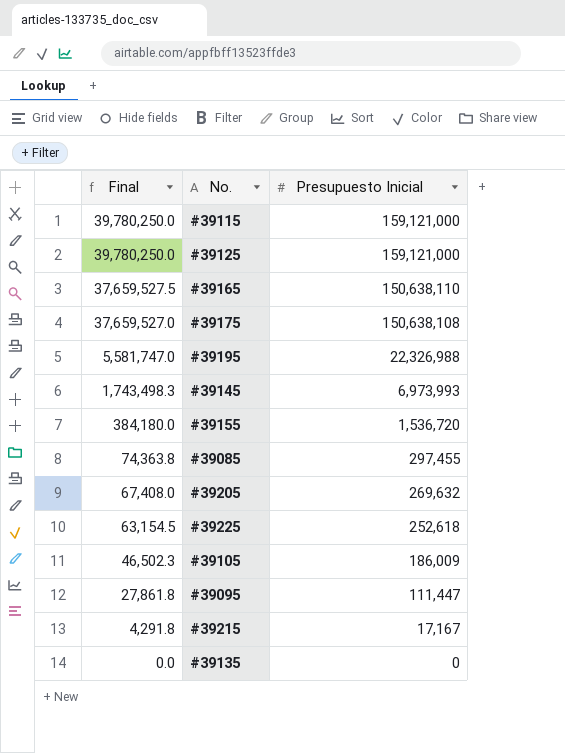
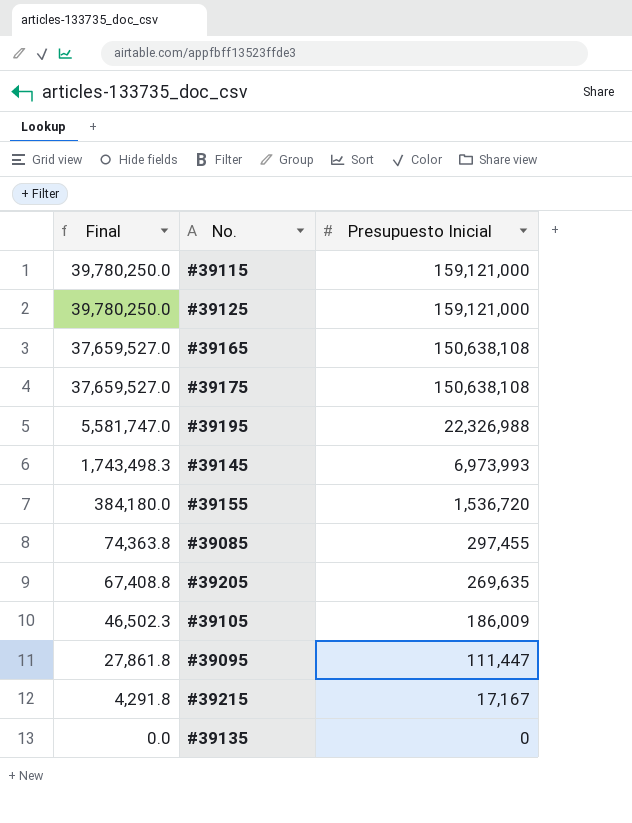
row #39225: 63,154.5 | 252,618 -> none
#39165 | Final: 37,659,527.5 -> 37,659,527.0
#39165 | Presupuesto Inicial: 150,638,110 -> 150,638,108
#39205 | Final: 67,408.0 -> 67,408.8
#39205 | Presupuesto Inicial: 269,632 -> 269,635

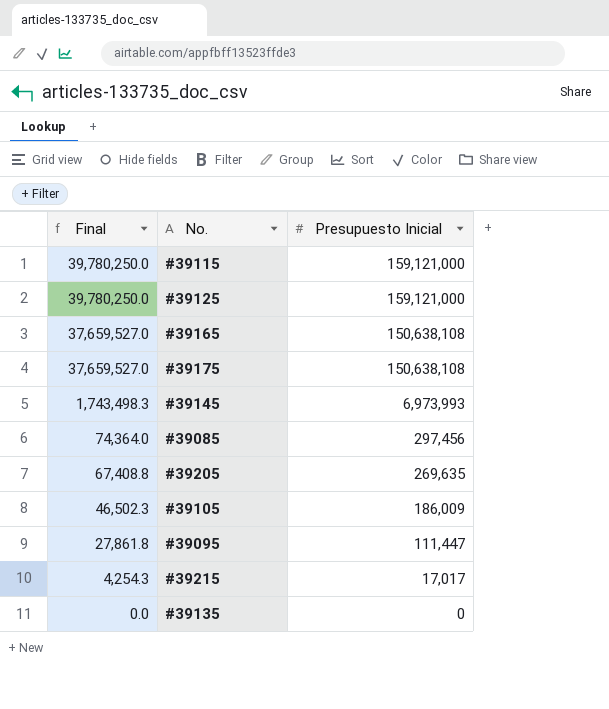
row #39195: 5,581,747.0 | 22,326,988 -> none
row #39155: 384,180.0 | 1,536,720 -> none
#39085 | Final: 74,363.8 -> 74,364.0
#39085 | Presupuesto Inicial: 297,455 -> 297,456
#39215 | Final: 4,291.8 -> 4,254.3
#39215 | Presupuesto Inicial: 17,167 -> 17,017

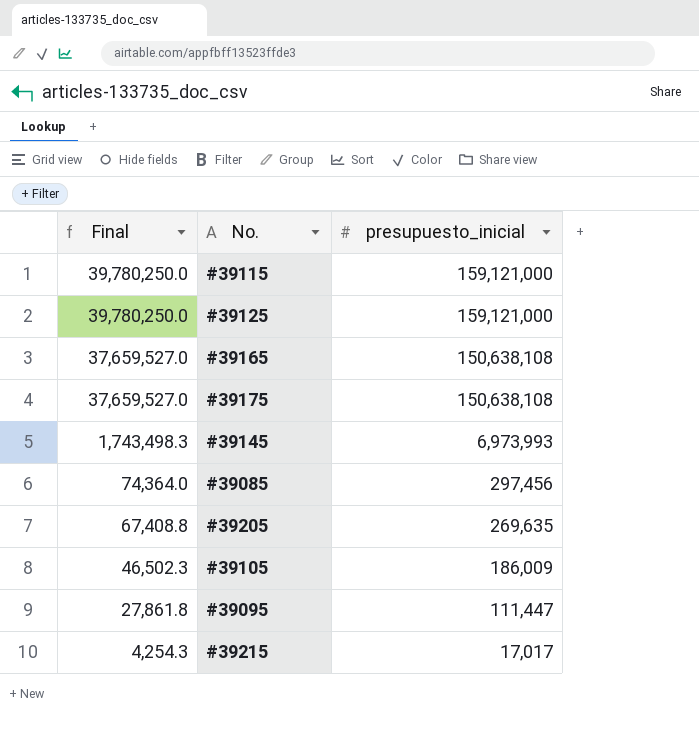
column name: Presupuesto Inicial -> presupuesto_inicial
row #39135: 0.0 | 0 -> none

